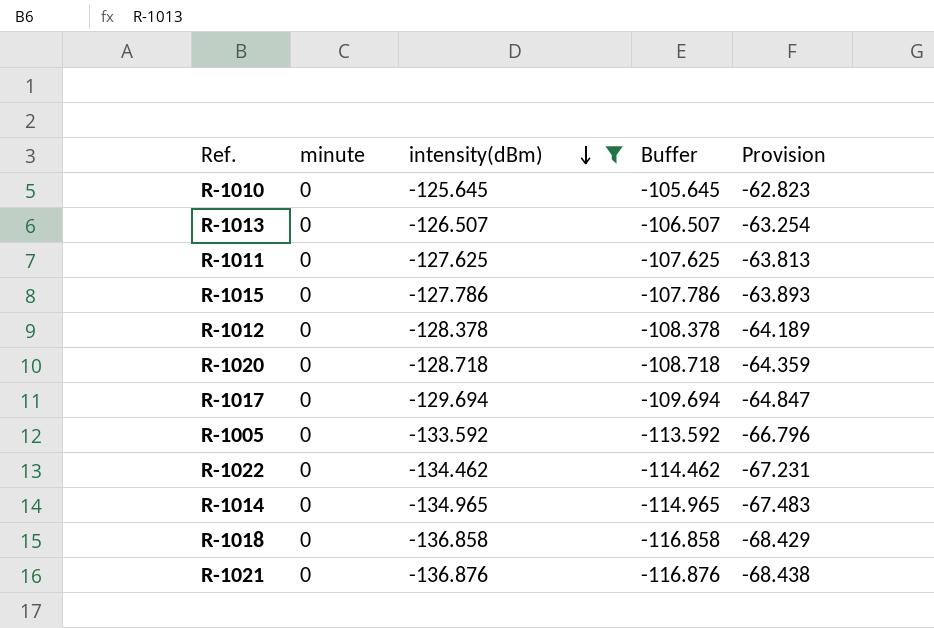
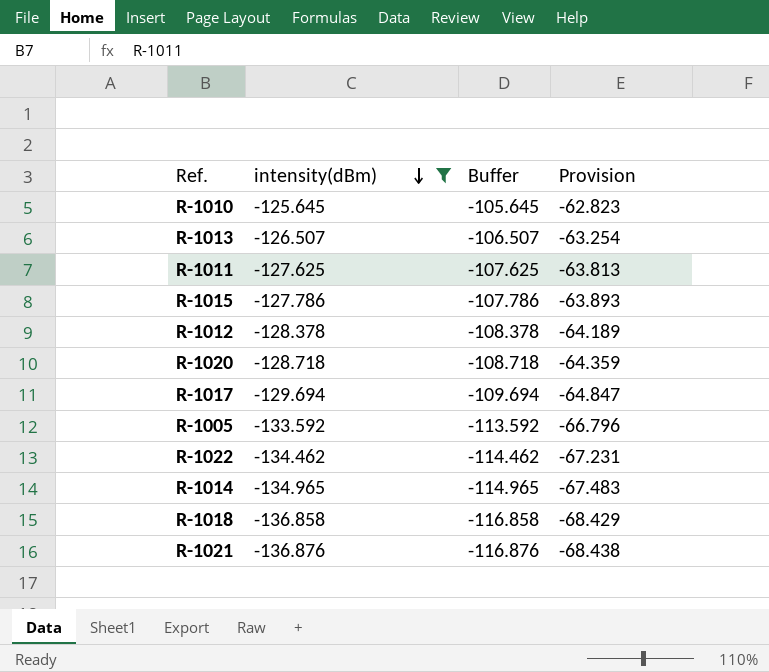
column minute | position: 2 -> none

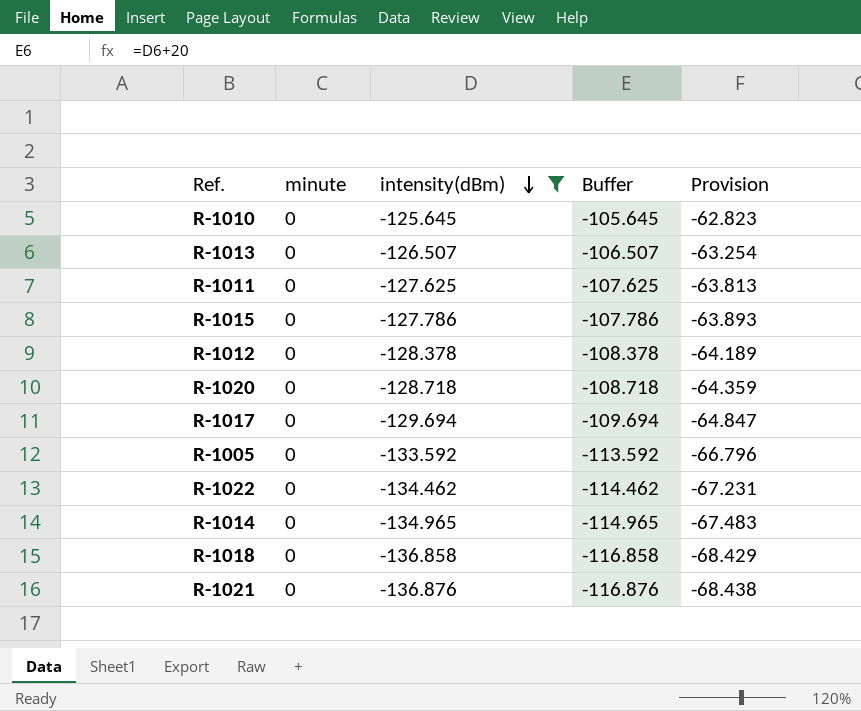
column minute | position: none -> 2

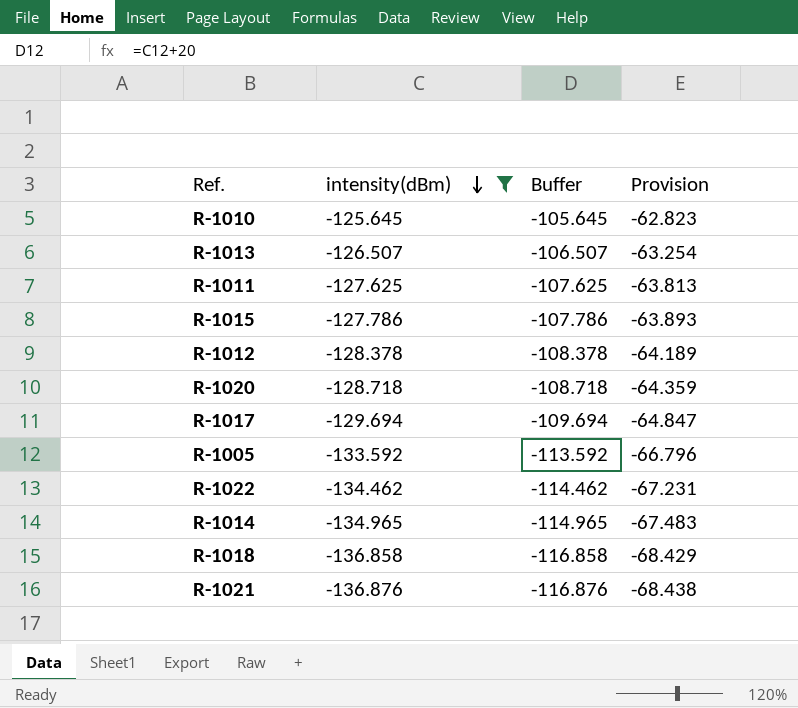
column minute | position: 2 -> none

